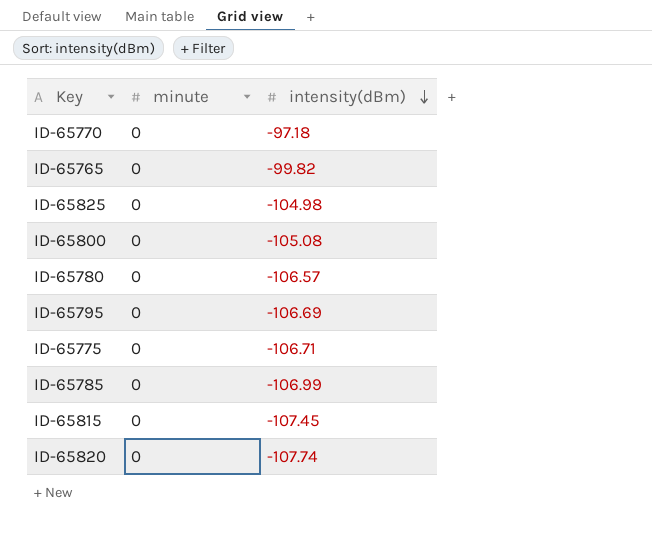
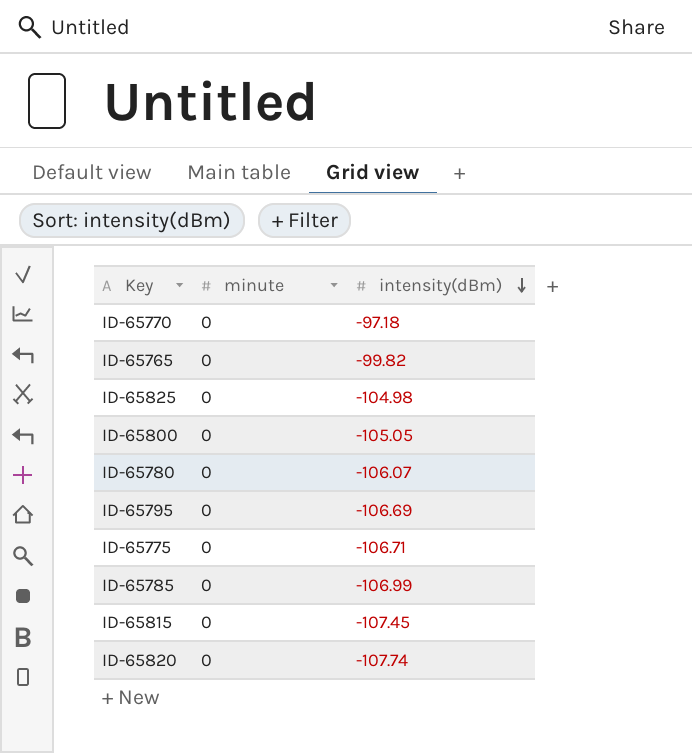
ID-65800 | intensity(dBm): -105.08 -> -105.05
ID-65780 | intensity(dBm): -106.57 -> -106.07

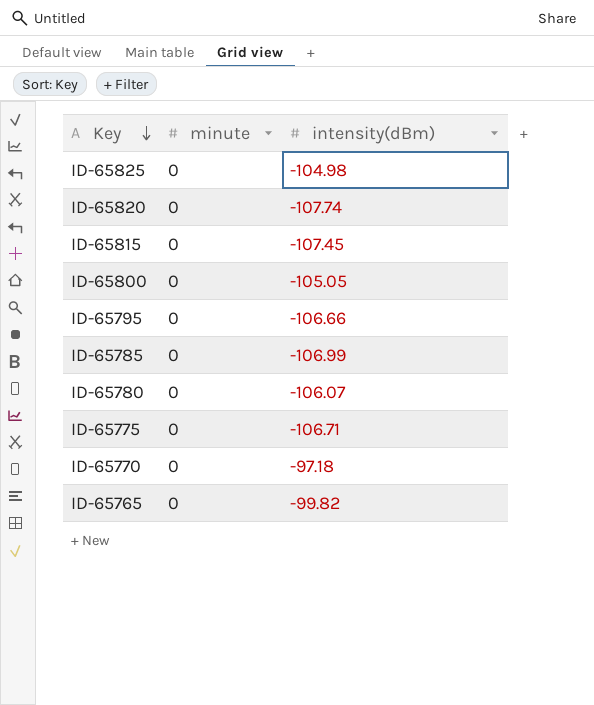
row order: intensity(dBm) descending -> Key descending
ID-65795 | intensity(dBm): -106.69 -> -106.66

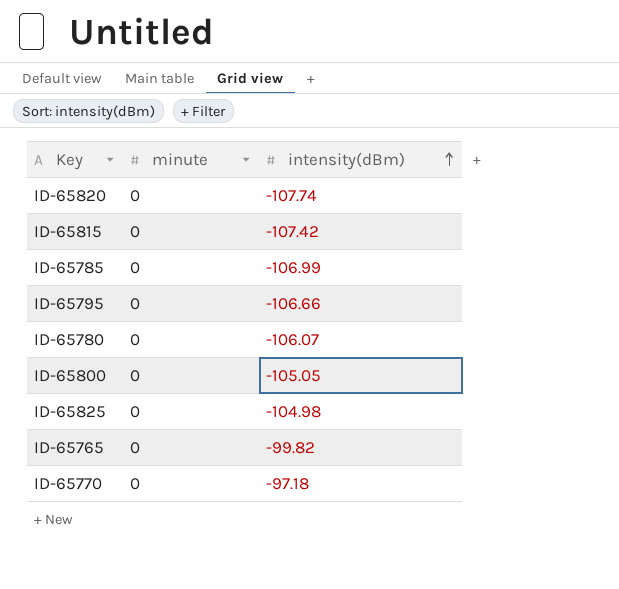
row order: Key descending -> intensity(dBm) ascending
row ID-65775: 0 | -106.71 -> none
ID-65815 | intensity(dBm): -107.45 -> -107.42

